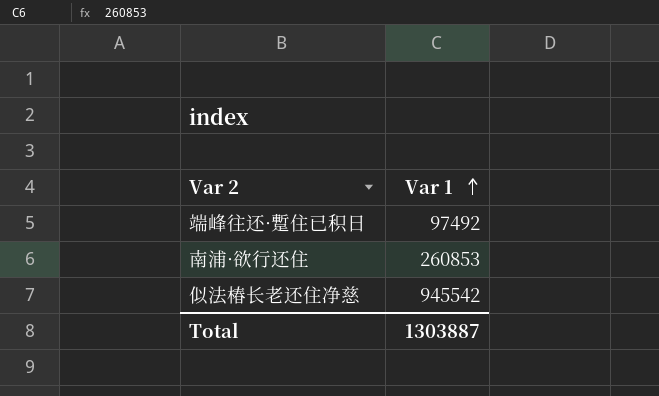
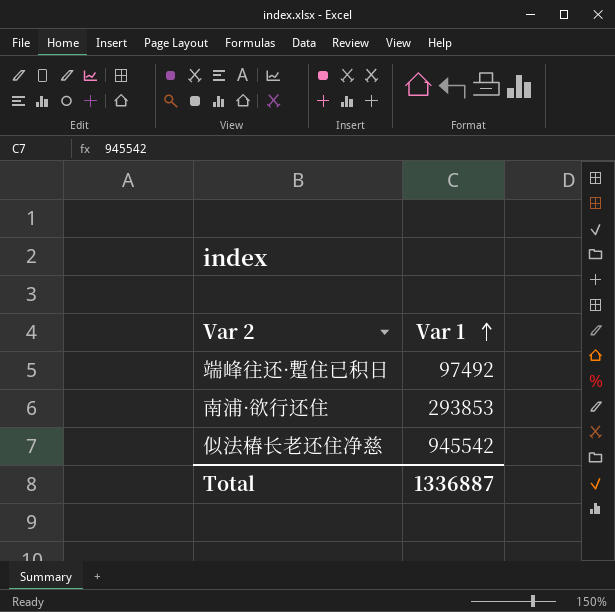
南浦·欲行还住 | Var 1: 260853 -> 293853
Total | Var 1: 1303887 -> 1336887

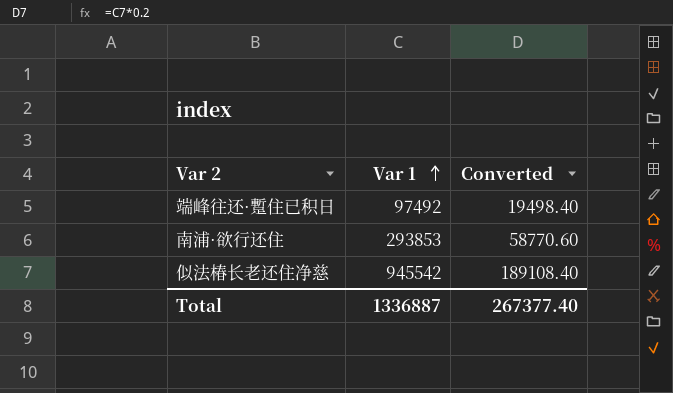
column Converted | formula: none -> [Var 1] * 0.2

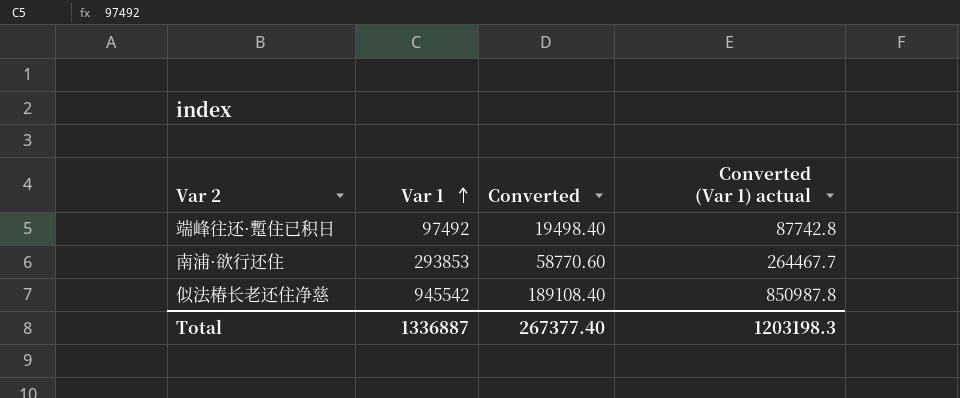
column Converted (Var 1) actual | formula: none -> [Var 1] * 0.9

